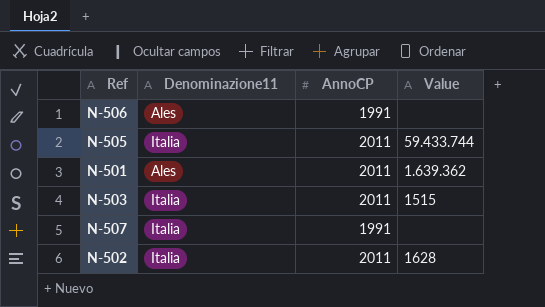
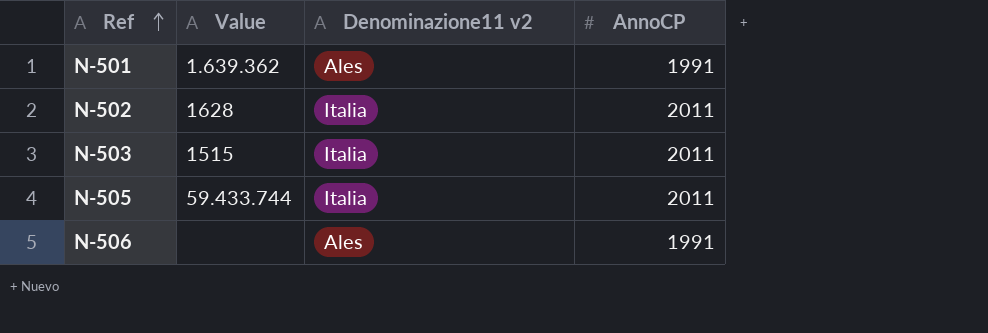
row order: none -> Ref ascending
column Value | position: 4 -> 2
column name: Denominazione11 -> Denominazione11 v2
row N-507: Italia | 1991 | none -> none
N-501 | AnnoCP: 2011 -> 1991

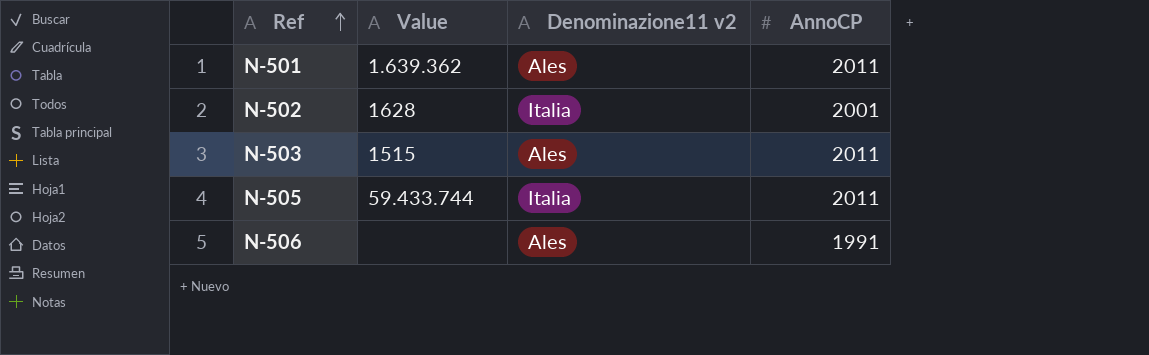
N-501 | AnnoCP: 1991 -> 2011
N-502 | AnnoCP: 2011 -> 2001
N-503 | Denominazione11 v2: Italia -> Ales

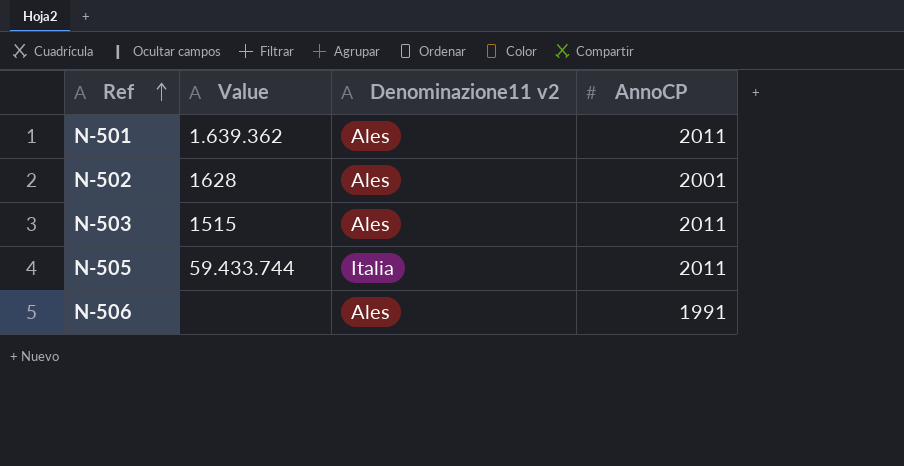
N-502 | Denominazione11 v2: Italia -> Ales

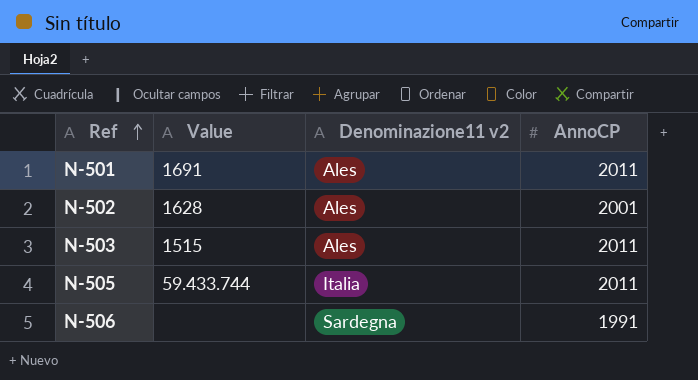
N-501 | Value: 1.639.362 -> 1691
N-506 | Denominazione11 v2: Ales -> Sardegna

